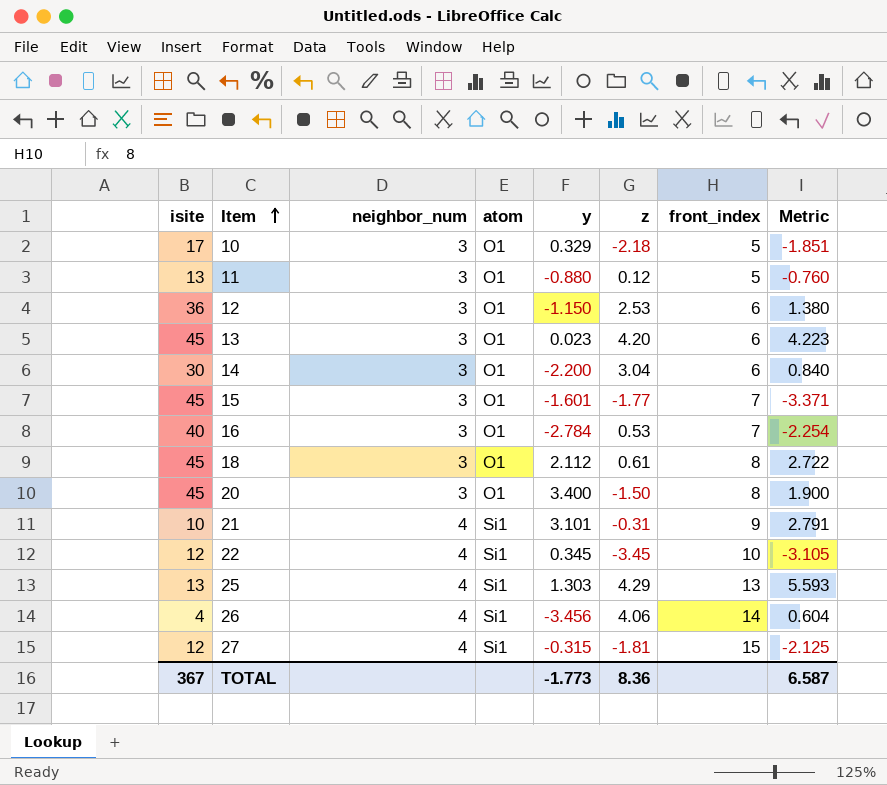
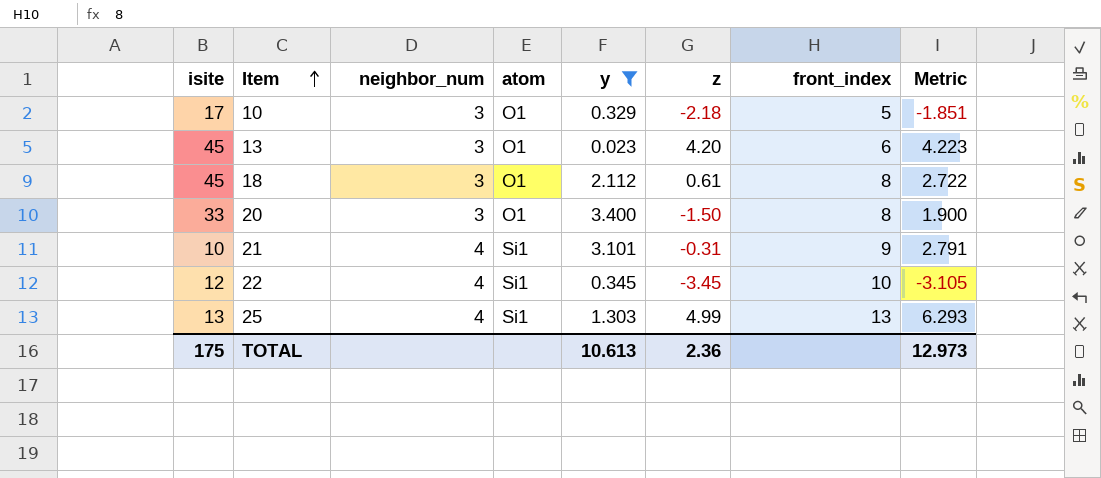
filter: none -> y >= 0.023
20 | isite: 45 -> 33
25 | z: 4.29 -> 4.99
25 | Metric: 5.593 -> 6.293
TOTAL | isite: 367 -> 175
TOTAL | y: -1.773 -> 10.613
TOTAL | z: 8.36 -> 2.36
TOTAL | Metric: 6.587 -> 12.973

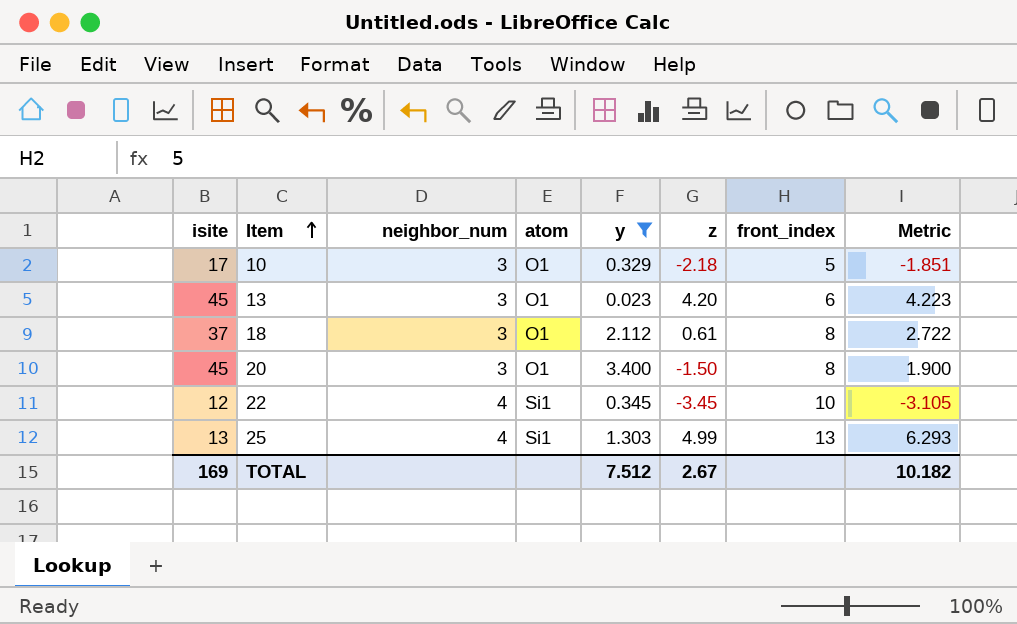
row 21: 10 | 4 | Si1 | 3.101 | -0.31 | 9 | 2.791 -> none
18 | isite: 45 -> 37
20 | isite: 33 -> 45
TOTAL | isite: 175 -> 169
TOTAL | y: 10.613 -> 7.512
TOTAL | z: 2.36 -> 2.67
TOTAL | Metric: 12.973 -> 10.182

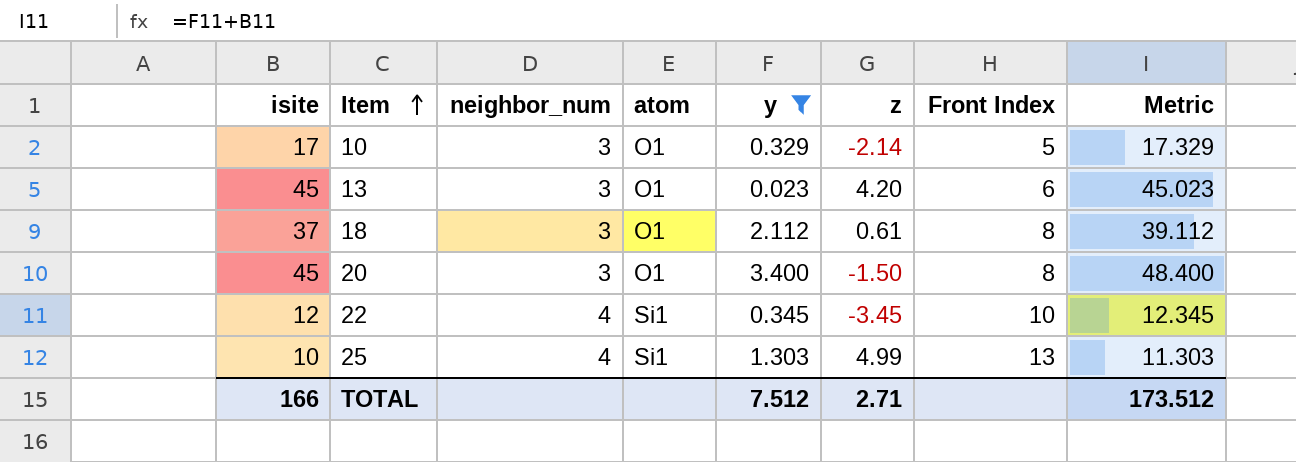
column name: front_index -> Front Index
column Metric | formula: [y] + [z] -> [isite] + [y]
10 | z: -2.18 -> -2.14
25 | isite: 13 -> 10
TOTAL | isite: 169 -> 166
TOTAL | z: 2.67 -> 2.71
TOTAL | Metric: 10.182 -> 173.512

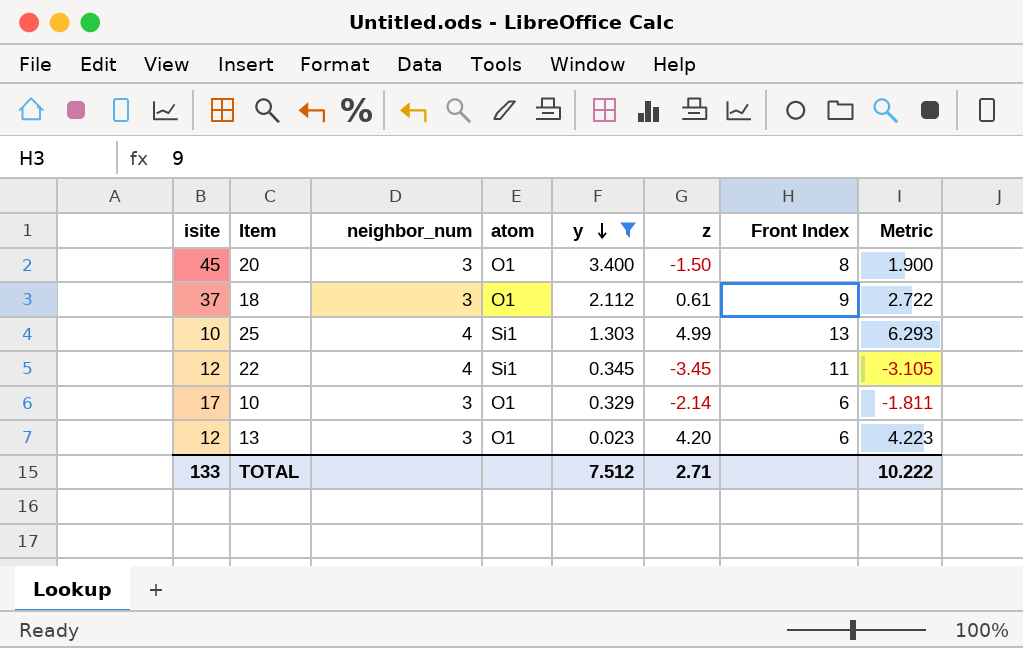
row order: Item ascending -> y descending
column Metric | formula: [isite] + [y] -> [y] + [z]
18 | Front Index: 8 -> 9
22 | Front Index: 10 -> 11
10 | Front Index: 5 -> 6
13 | isite: 45 -> 12
TOTAL | isite: 166 -> 133
TOTAL | Metric: 173.512 -> 10.222

